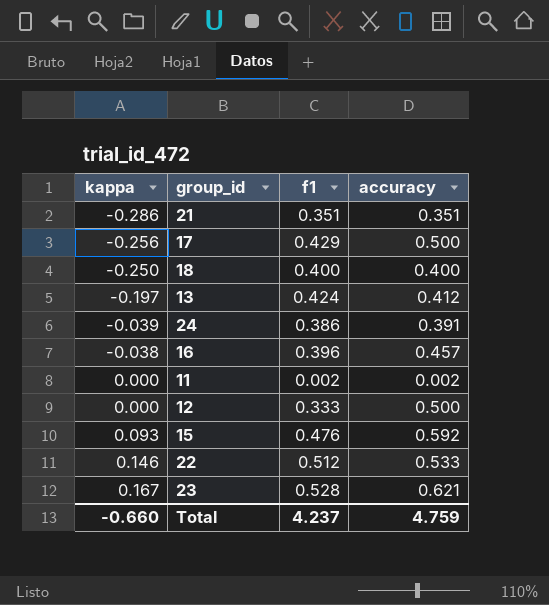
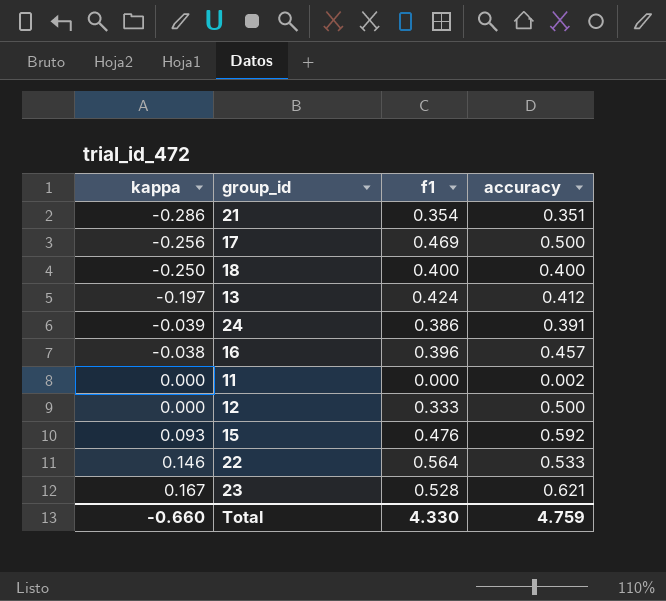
21 | f1: 0.351 -> 0.354
17 | f1: 0.429 -> 0.469
11 | f1: 0.002 -> 0.000
22 | f1: 0.512 -> 0.564
Total | f1: 4.237 -> 4.330

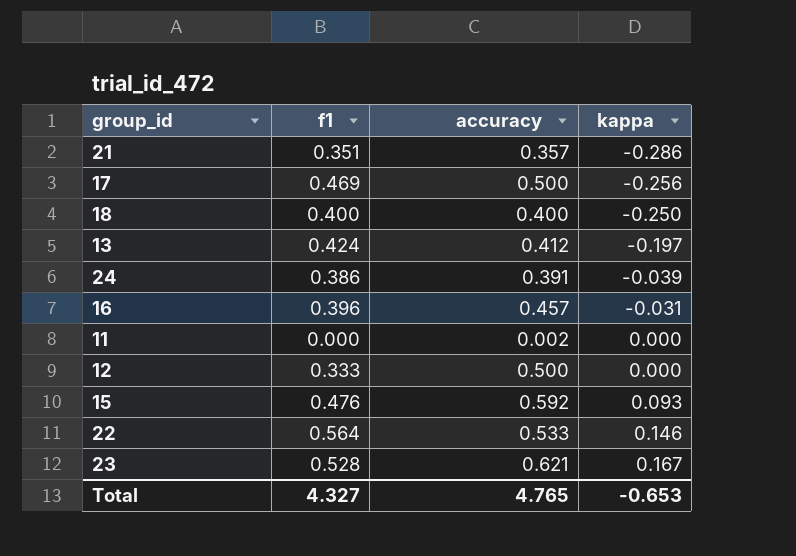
column kappa | position: 1 -> 4
21 | f1: 0.354 -> 0.351
21 | accuracy: 0.351 -> 0.357
16 | kappa: -0.038 -> -0.031
Total | f1: 4.330 -> 4.327
Total | accuracy: 4.759 -> 4.765
Total | kappa: -0.660 -> -0.653

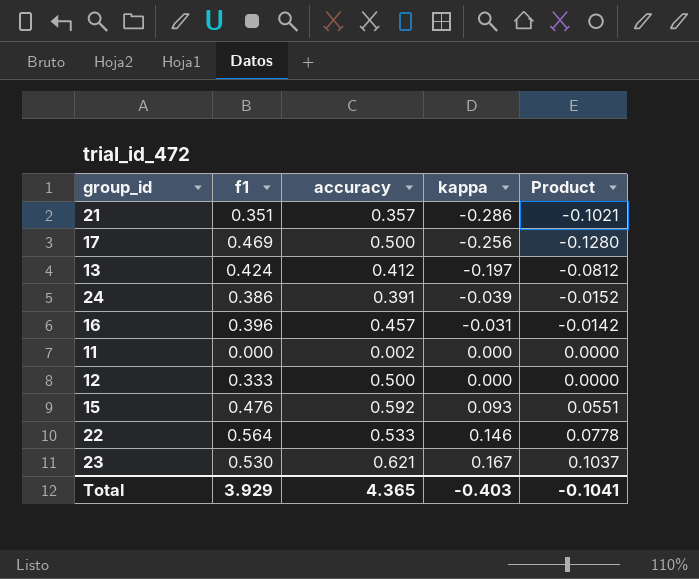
column Product | formula: none -> [accuracy] * [kappa]
row 18: 0.400 | 0.400 | -0.250 -> none
23 | f1: 0.528 -> 0.530
Total | f1: 4.327 -> 3.929
Total | accuracy: 4.765 -> 4.365
Total | kappa: -0.653 -> -0.403

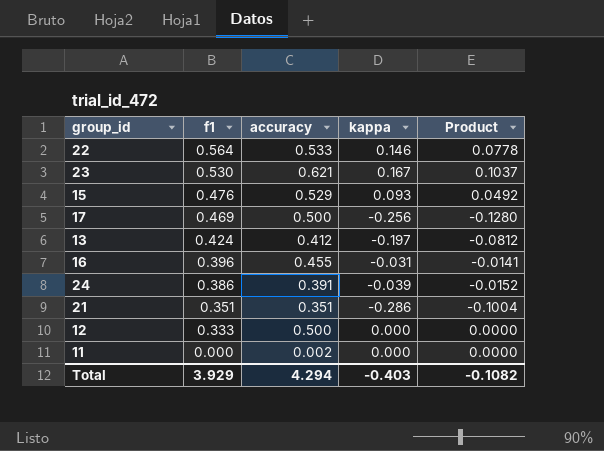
row order: kappa ascending -> f1 descending
15 | accuracy: 0.592 -> 0.529
15 | Product: 0.0551 -> 0.0492
16 | accuracy: 0.457 -> 0.455
16 | Product: -0.0142 -> -0.0141
21 | accuracy: 0.357 -> 0.351
21 | Product: -0.1021 -> -0.1004
Total | accuracy: 4.365 -> 4.294
Total | Product: -0.1041 -> -0.1082

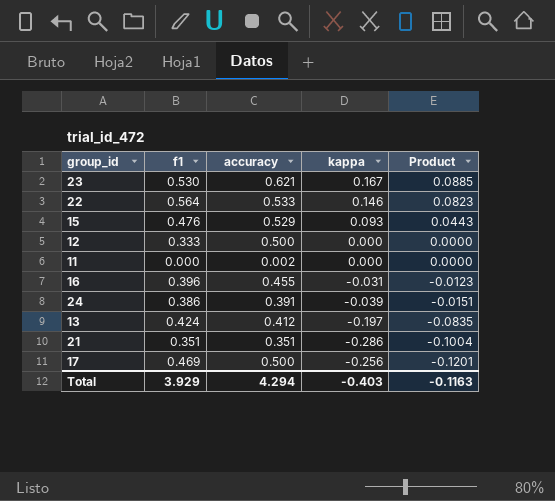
row order: f1 descending -> Product descending
column Product | formula: [accuracy] * [kappa] -> [f1] * [kappa]
Total | Product: -0.1082 -> -0.1163

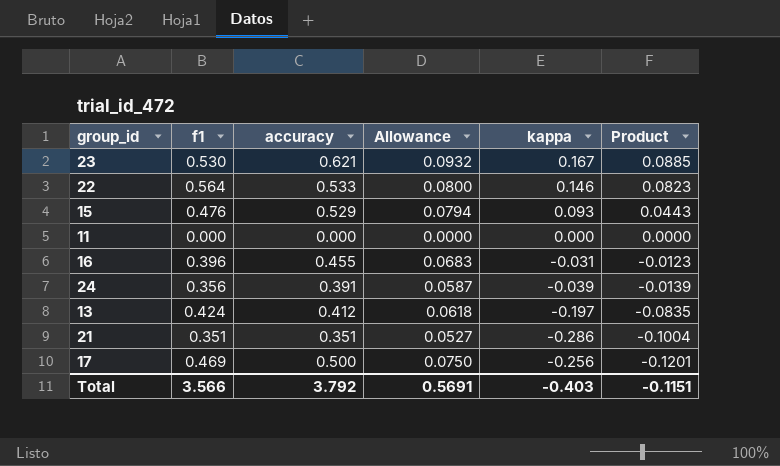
column Allowance | formula: none -> [accuracy] * 0.15
row 12: 0.333 | 0.500 | 0.000 | 0.0000 -> none
11 | accuracy: 0.002 -> 0.000
24 | f1: 0.386 -> 0.356
24 | Product: -0.0151 -> -0.0139
Total | f1: 3.929 -> 3.566
Total | accuracy: 4.294 -> 3.792
Total | Product: -0.1163 -> -0.1151

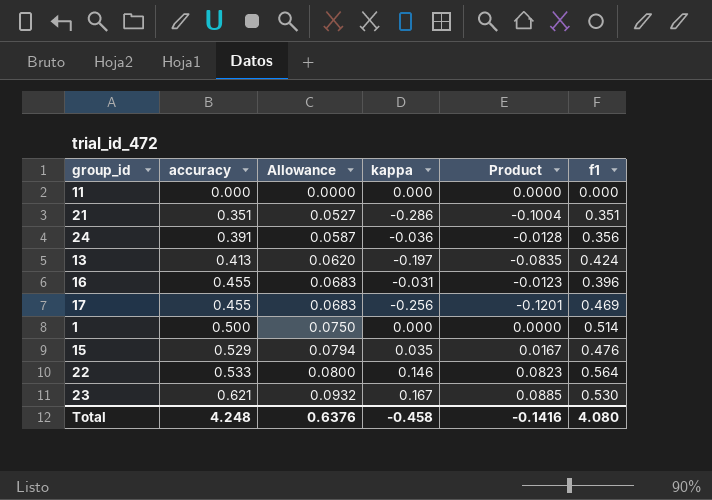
row order: Product descending -> accuracy ascending
column f1 | position: 2 -> 6
24 | kappa: -0.039 -> -0.036
24 | Product: -0.0139 -> -0.0128
13 | accuracy: 0.412 -> 0.413
13 | Allowance: 0.0618 -> 0.0620
17 | accuracy: 0.500 -> 0.455
17 | Allowance: 0.0750 -> 0.0683
row 1: none -> 0.500 | 0.0750 | 0.000 | 0.0000 | 0.514
15 | kappa: 0.093 -> 0.035
15 | Product: 0.0443 -> 0.0167
Total | accuracy: 3.792 -> 4.248
Total | Allowance: 0.5691 -> 0.6376
Total | kappa: -0.403 -> -0.458
Total | Product: -0.1151 -> -0.1416
Total | f1: 3.566 -> 4.080

